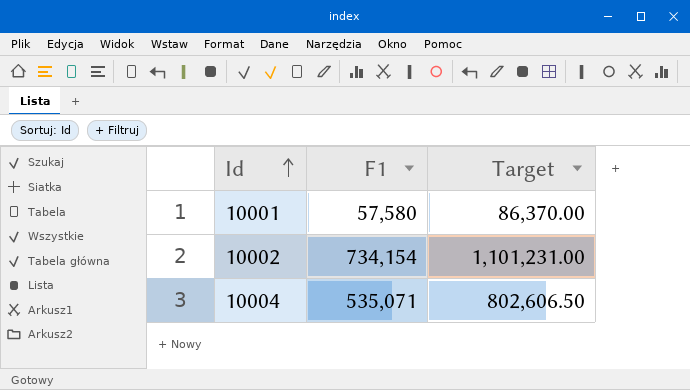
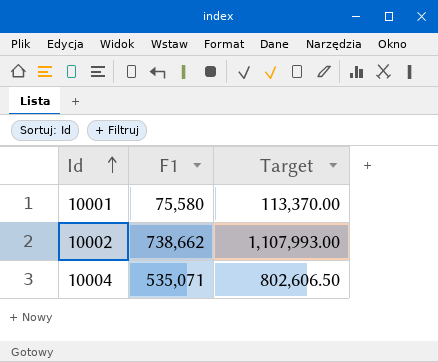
10001 | F1: 57,580 -> 75,580
10001 | Target: 86,370.00 -> 113,370.00
10002 | F1: 734,154 -> 738,662
10002 | Target: 1,101,231.00 -> 1,107,993.00

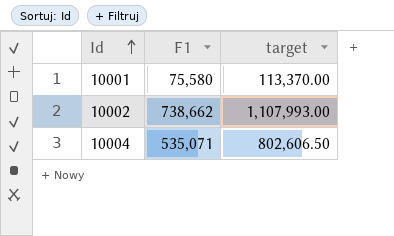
column name: Target -> target

